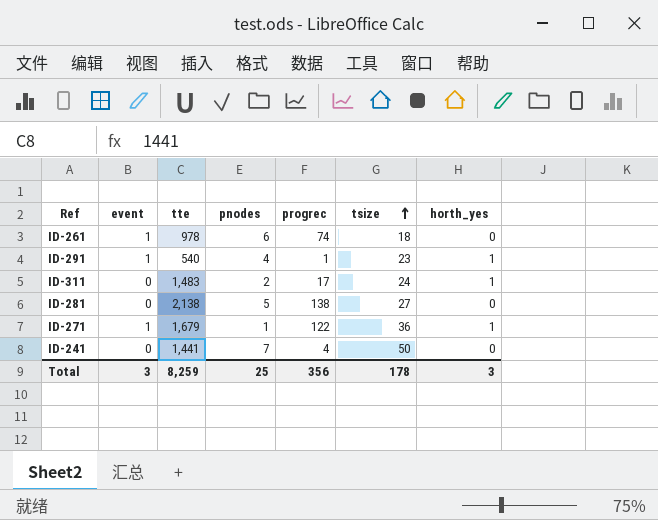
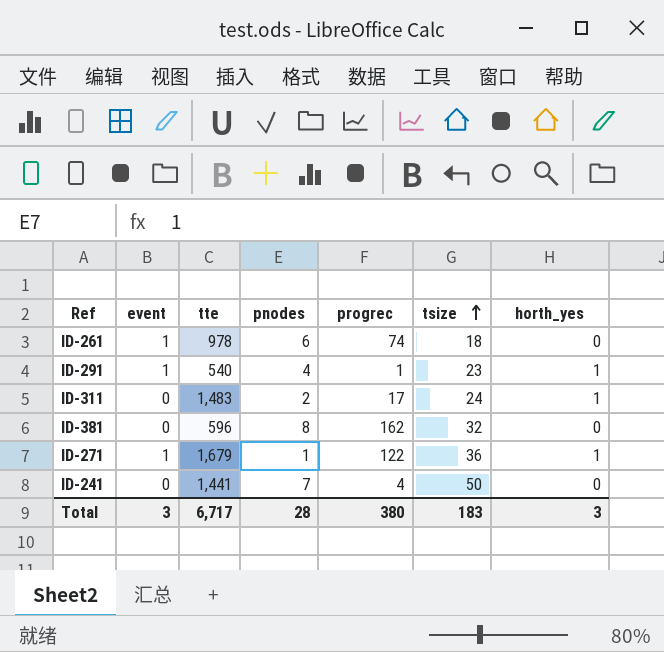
row ID-281: 0 | 2,138 | 5 | 138 | 27 | 0 -> none
row ID-381: none -> 0 | 596 | 8 | 162 | 32 | 0
Total | tte: 8,259 -> 6,717
Total | pnodes: 25 -> 28
Total | progrec: 356 -> 380
Total | tsize: 178 -> 183

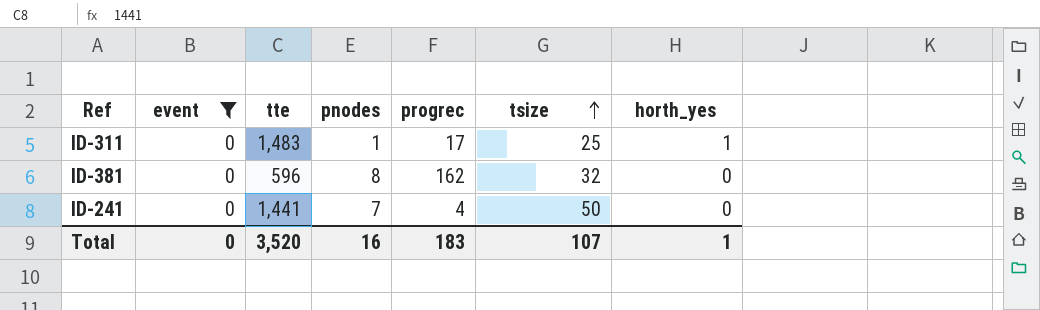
filter: none -> event = 0
ID-311 | pnodes: 2 -> 1
ID-311 | tsize: 24 -> 25
Total | event: 3 -> 0
Total | tte: 6,717 -> 3,520
Total | pnodes: 28 -> 16
Total | progrec: 380 -> 183
Total | tsize: 183 -> 107
Total | horth_yes: 3 -> 1

